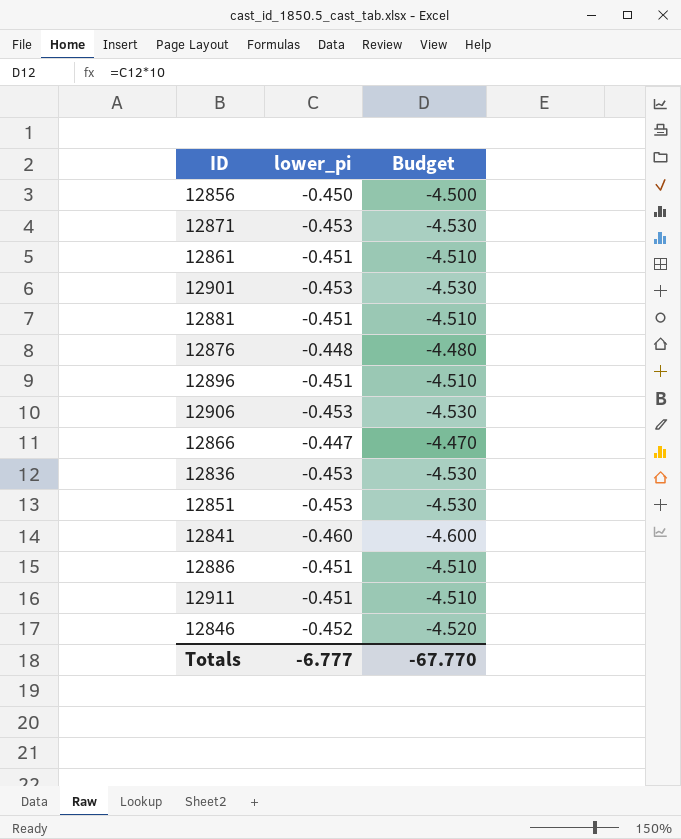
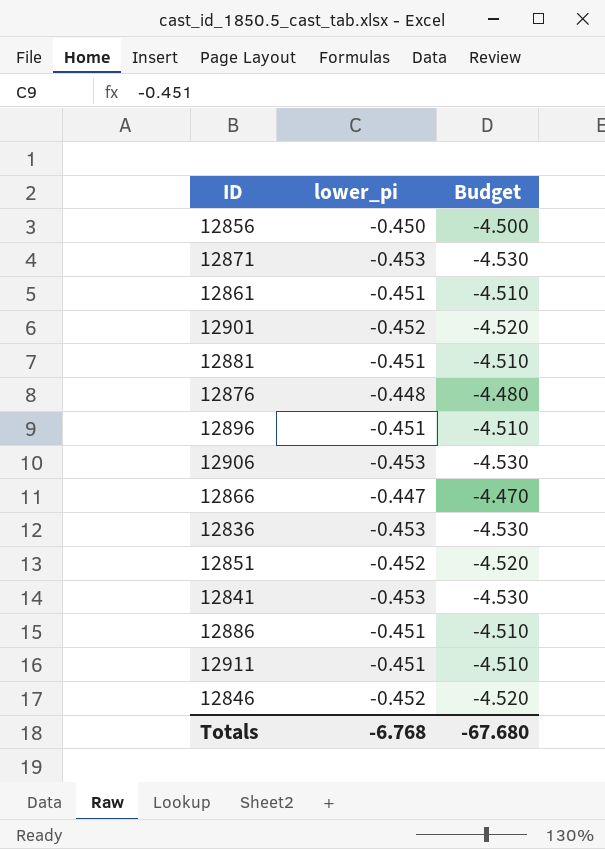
12901 | lower_pi: -0.453 -> -0.452
12901 | Budget: -4.530 -> -4.520
12851 | lower_pi: -0.453 -> -0.452
12851 | Budget: -4.530 -> -4.520
12841 | lower_pi: -0.460 -> -0.453
12841 | Budget: -4.600 -> -4.530
Totals | lower_pi: -6.777 -> -6.768
Totals | Budget: -67.770 -> -67.680

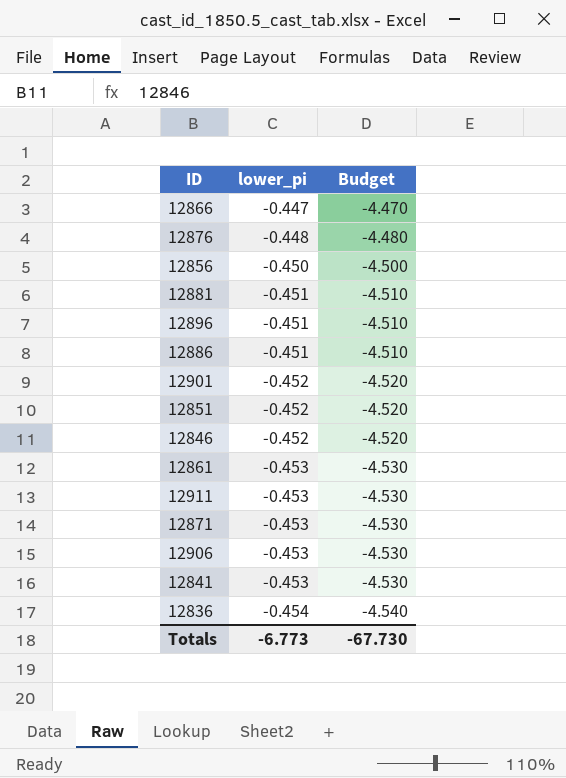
row order: none -> lower_pi descending
12861 | lower_pi: -0.451 -> -0.453
12861 | Budget: -4.510 -> -4.530
12911 | lower_pi: -0.451 -> -0.453
12911 | Budget: -4.510 -> -4.530
12836 | lower_pi: -0.453 -> -0.454
12836 | Budget: -4.530 -> -4.540
Totals | lower_pi: -6.768 -> -6.773
Totals | Budget: -67.680 -> -67.730

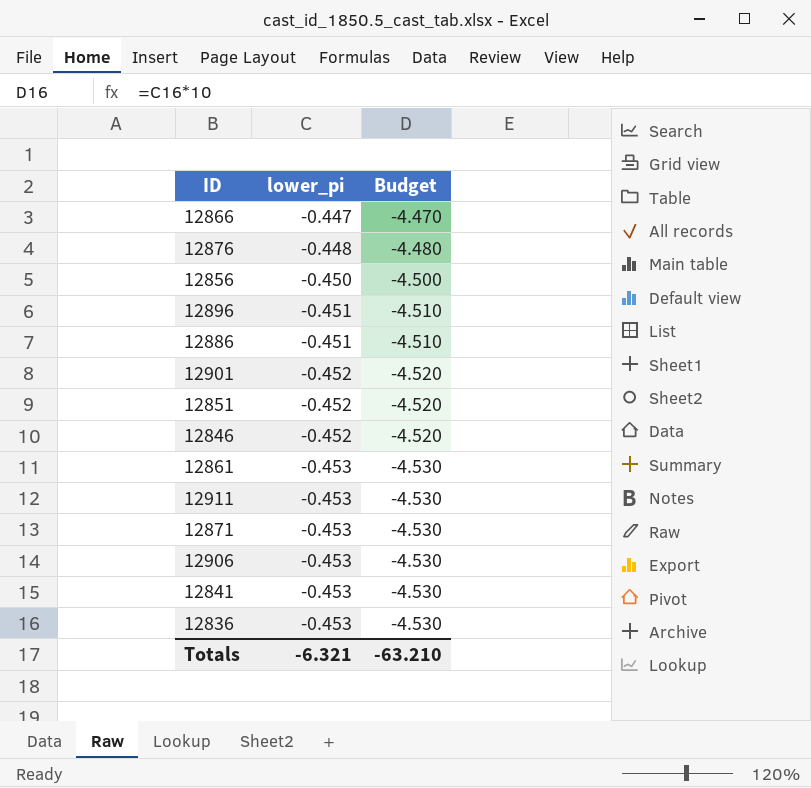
row 12881: -0.451 | -4.510 -> none
12836 | lower_pi: -0.454 -> -0.453
12836 | Budget: -4.540 -> -4.530
Totals | lower_pi: -6.773 -> -6.321
Totals | Budget: -67.730 -> -63.210

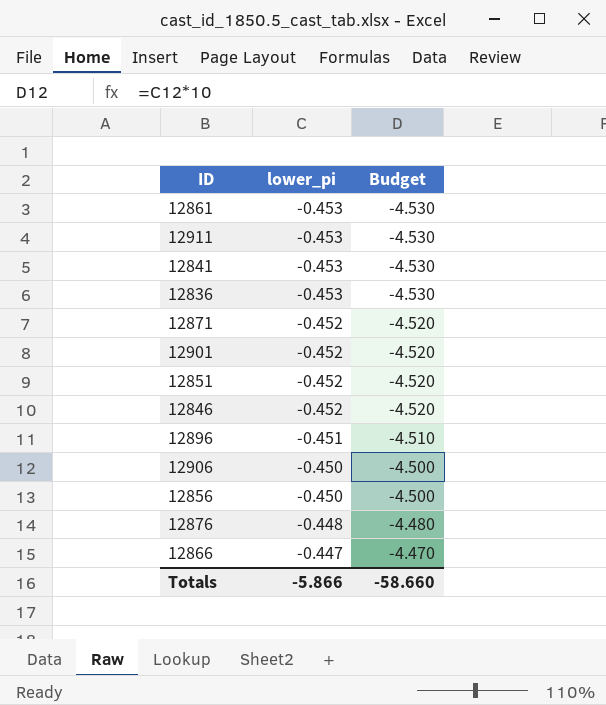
row order: lower_pi descending -> lower_pi ascending
row 12886: -0.451 | -4.510 -> none
12871 | lower_pi: -0.453 -> -0.452
12871 | Budget: -4.530 -> -4.520
12906 | lower_pi: -0.453 -> -0.450
12906 | Budget: -4.530 -> -4.500
Totals | lower_pi: -6.321 -> -5.866
Totals | Budget: -63.210 -> -58.660

